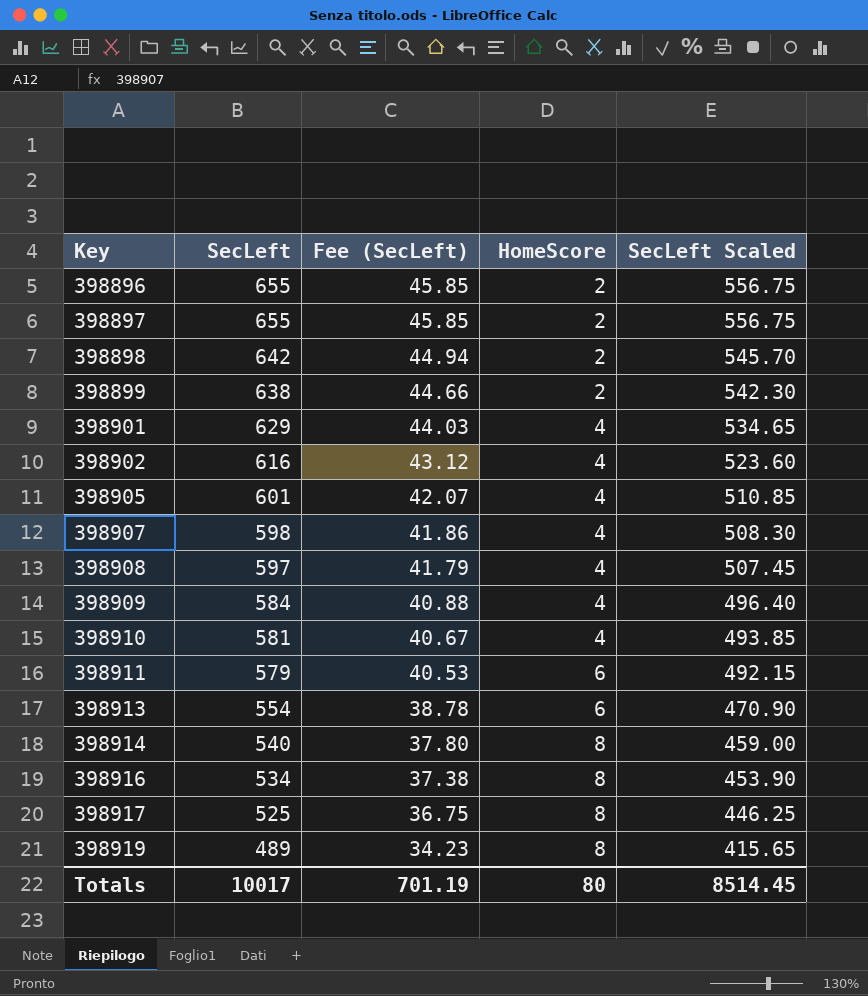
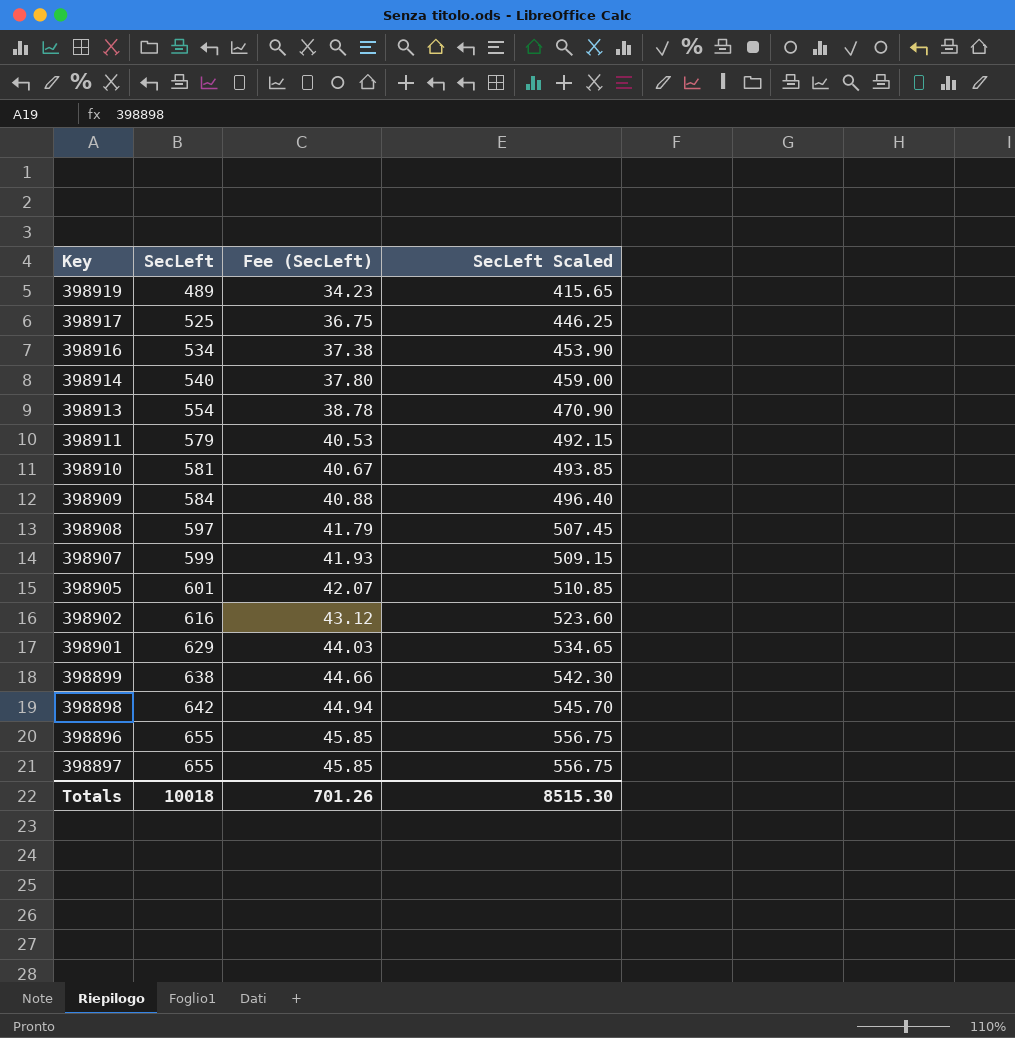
row order: Key ascending -> SecLeft ascending
column HomeScore | position: 4 -> none
398907 | SecLeft: 598 -> 599
398907 | Fee (SecLeft): 41.86 -> 41.93
398907 | SecLeft Scaled: 508.30 -> 509.15
Totals | SecLeft: 10017 -> 10018
Totals | Fee (SecLeft): 701.19 -> 701.26
Totals | SecLeft Scaled: 8514.45 -> 8515.30

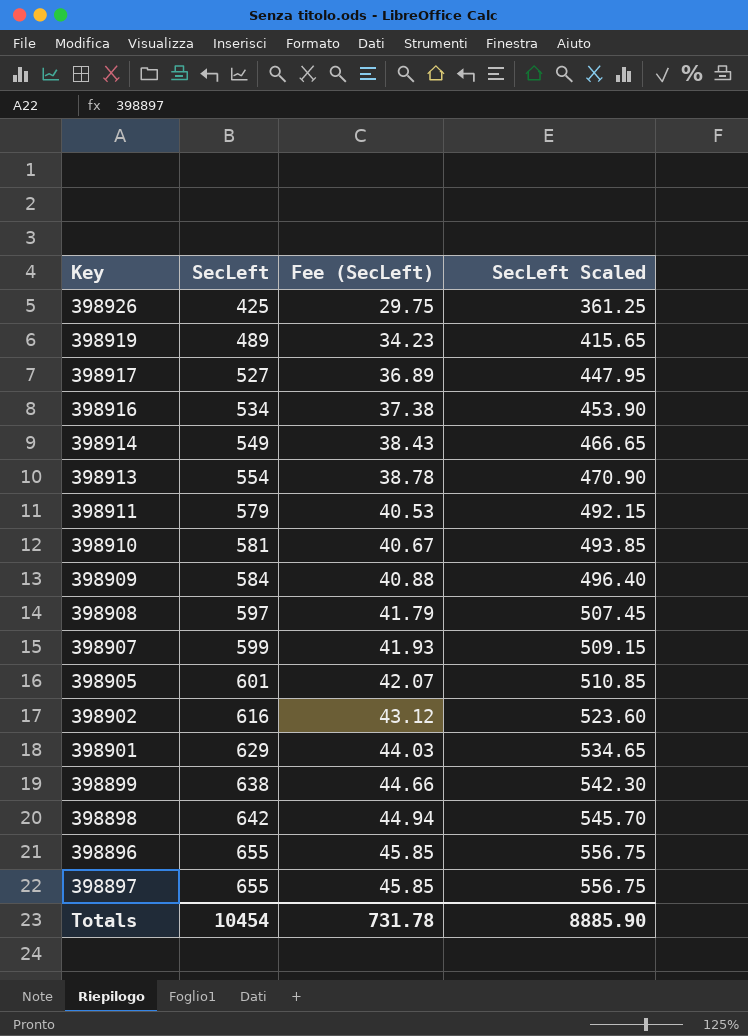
row 398926: none -> 425 | 29.75 | 361.25
398917 | SecLeft: 525 -> 527
398917 | Fee (SecLeft): 36.75 -> 36.89
398917 | SecLeft Scaled: 446.25 -> 447.95
398914 | SecLeft: 540 -> 549
398914 | Fee (SecLeft): 37.80 -> 38.43
398914 | SecLeft Scaled: 459.00 -> 466.65
Totals | SecLeft: 10018 -> 10454
Totals | Fee (SecLeft): 701.26 -> 731.78
Totals | SecLeft Scaled: 8515.30 -> 8885.90

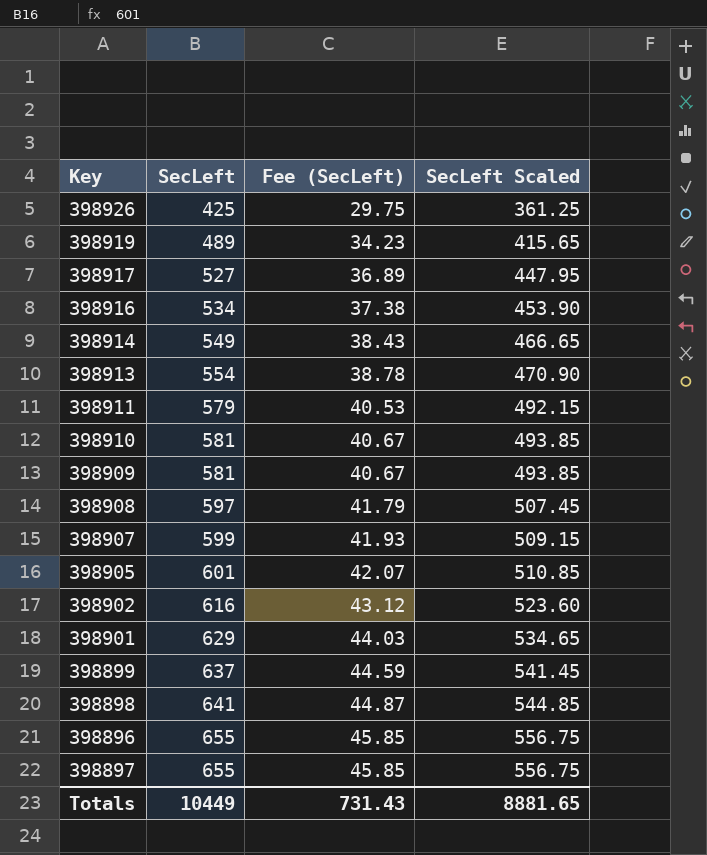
398909 | SecLeft: 584 -> 581
398909 | Fee (SecLeft): 40.88 -> 40.67
398909 | SecLeft Scaled: 496.40 -> 493.85
398899 | SecLeft: 638 -> 637
398899 | Fee (SecLeft): 44.66 -> 44.59
398899 | SecLeft Scaled: 542.30 -> 541.45
398898 | SecLeft: 642 -> 641
398898 | Fee (SecLeft): 44.94 -> 44.87
398898 | SecLeft Scaled: 545.70 -> 544.85
Totals | SecLeft: 10454 -> 10449
Totals | Fee (SecLeft): 731.78 -> 731.43
Totals | SecLeft Scaled: 8885.90 -> 8881.65

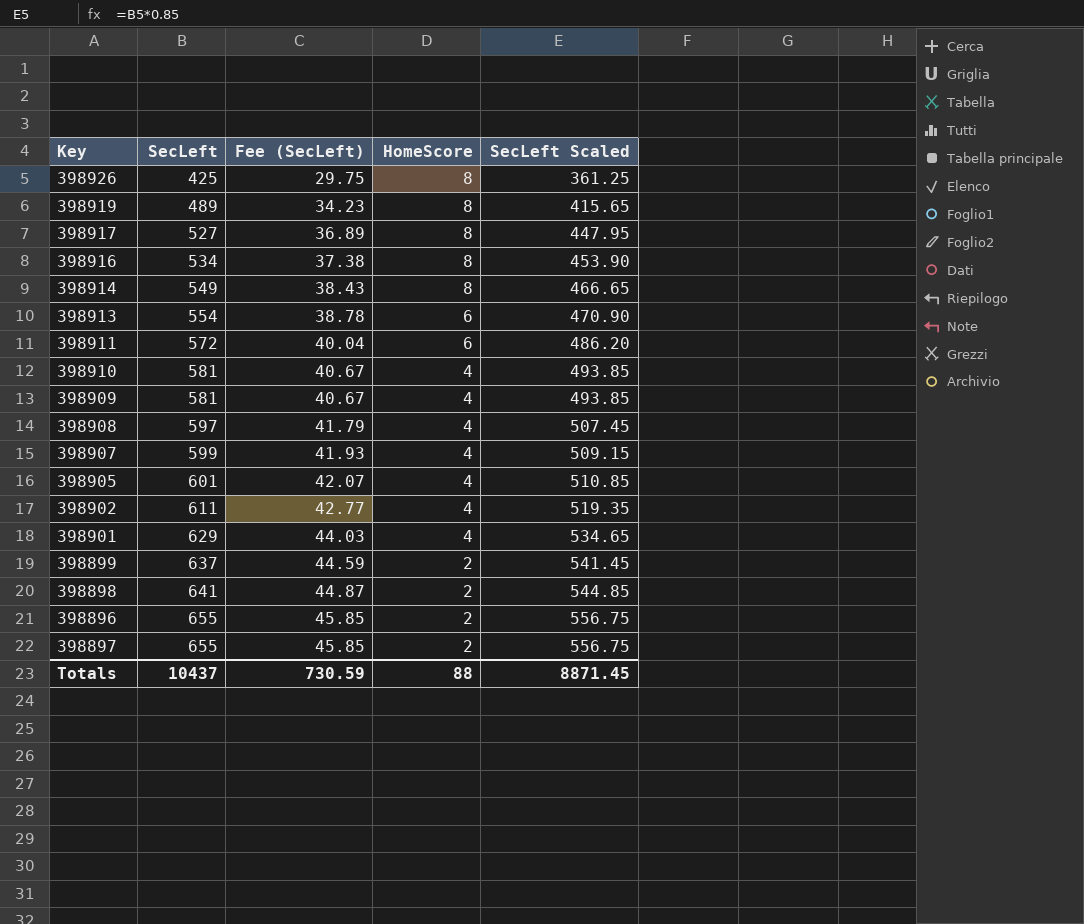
column HomeScore | position: none -> 4
398911 | SecLeft: 579 -> 572
398911 | Fee (SecLeft): 40.53 -> 40.04
398911 | SecLeft Scaled: 492.15 -> 486.20
398902 | SecLeft: 616 -> 611
398902 | Fee (SecLeft): 43.12 -> 42.77
398902 | SecLeft Scaled: 523.60 -> 519.35
Totals | SecLeft: 10449 -> 10437
Totals | Fee (SecLeft): 731.43 -> 730.59
Totals | SecLeft Scaled: 8881.65 -> 8871.45

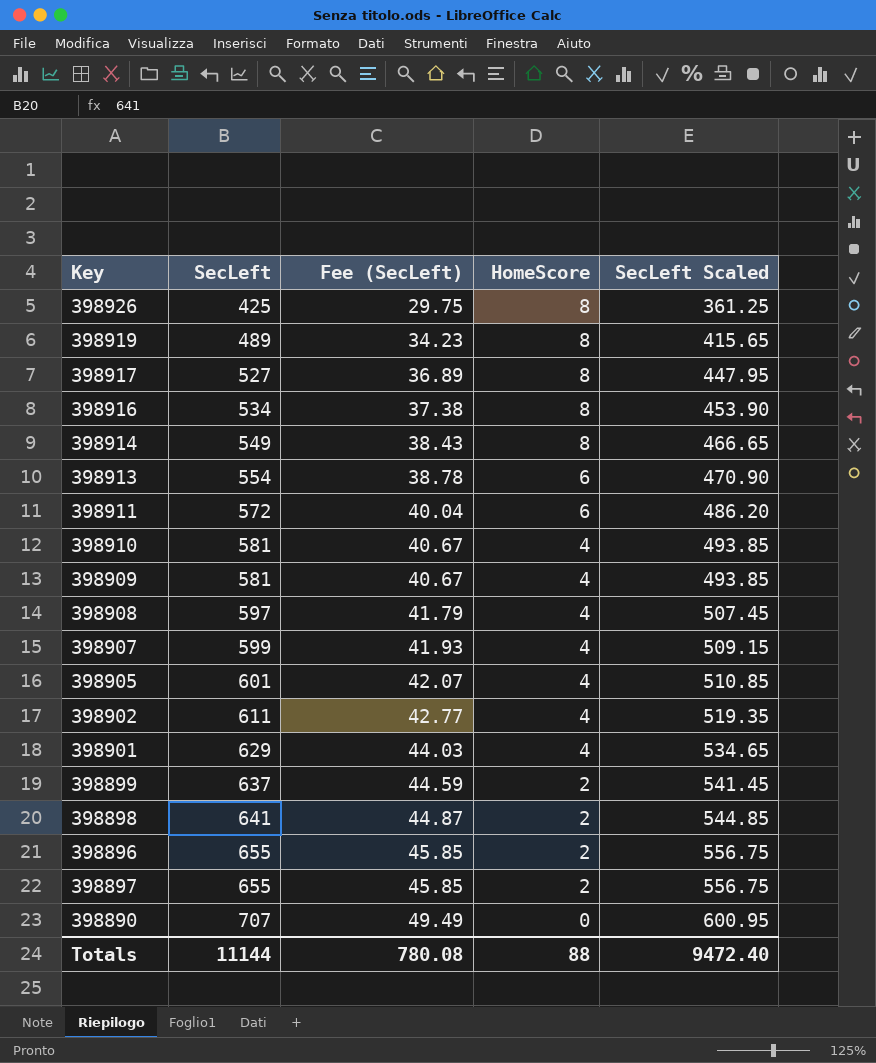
row 398890: none -> 707 | 49.49 | 0 | 600.95
Totals | SecLeft: 10437 -> 11144
Totals | Fee (SecLeft): 730.59 -> 780.08
Totals | SecLeft Scaled: 8871.45 -> 9472.40

